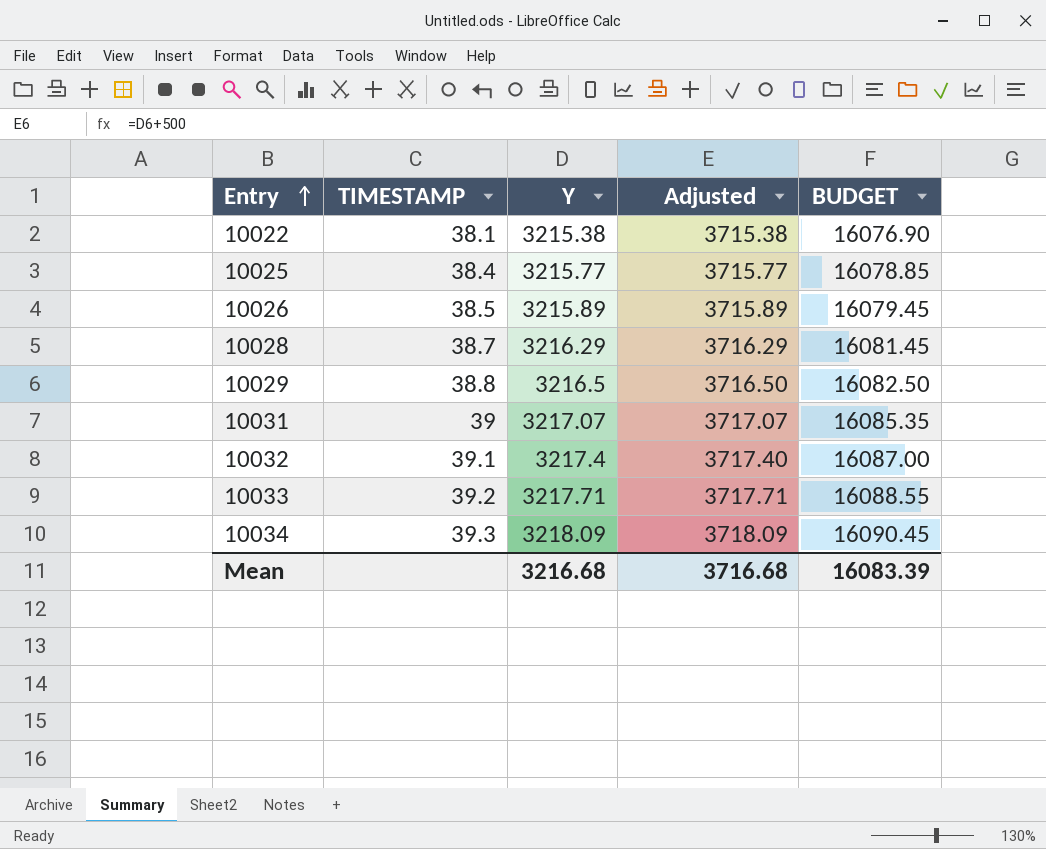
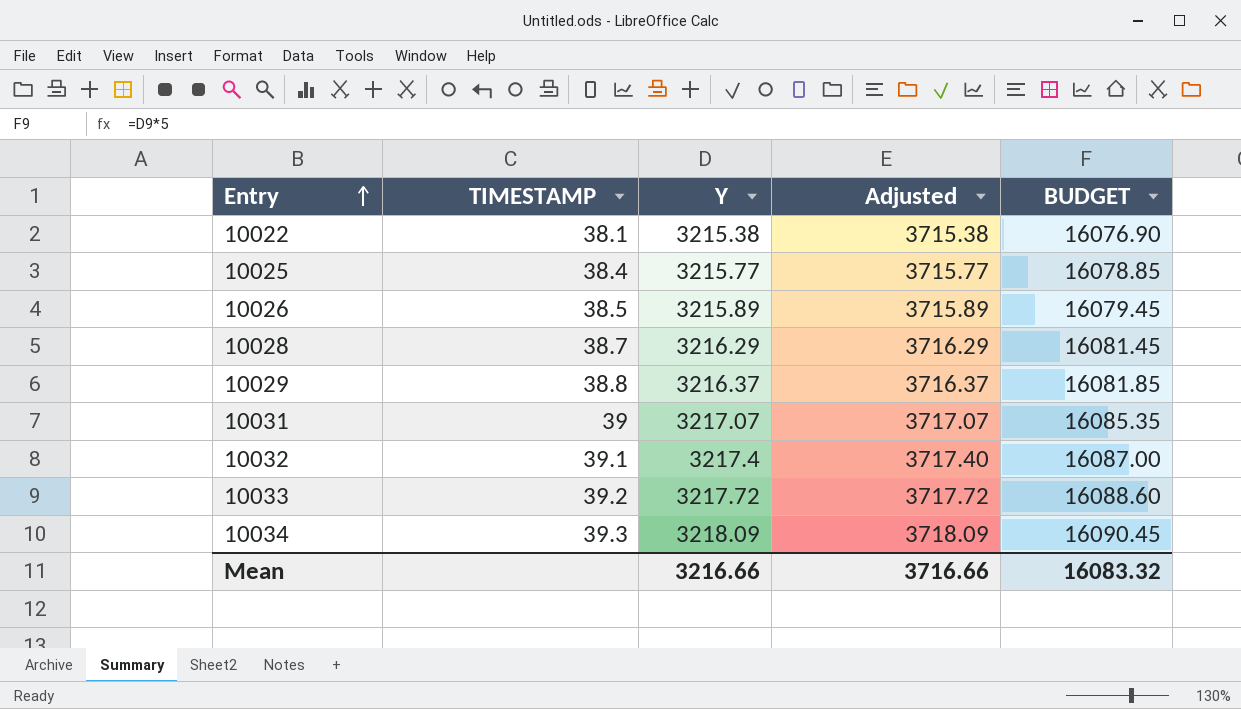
10029 | Y: 3216.5 -> 3216.37
10029 | Adjusted: 3716.50 -> 3716.37
10029 | BUDGET: 16082.50 -> 16081.85
10033 | Y: 3217.71 -> 3217.72
10033 | Adjusted: 3717.71 -> 3717.72
10033 | BUDGET: 16088.55 -> 16088.60
Mean | Y: 3216.68 -> 3216.66
Mean | Adjusted: 3716.68 -> 3716.66
Mean | BUDGET: 16083.39 -> 16083.32

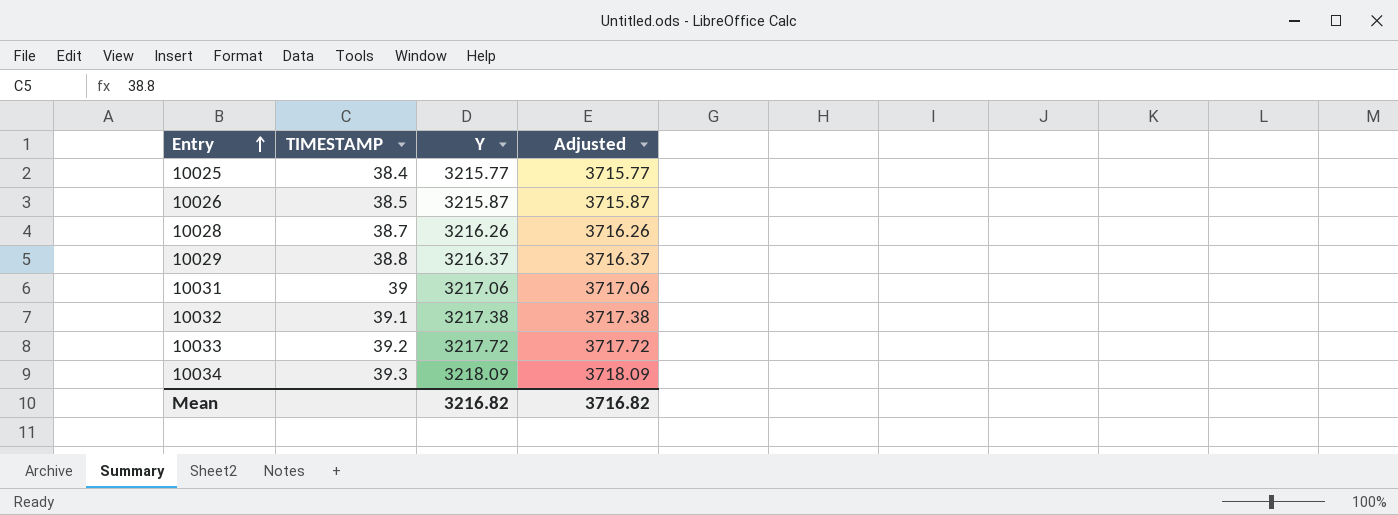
column BUDGET | formula: [Y] * 5 -> none
row 10022: 38.1 | 3215.38 | 3715.38 | 16076.90 -> none
10026 | Y: 3215.89 -> 3215.87
10026 | Adjusted: 3715.89 -> 3715.87
10028 | Y: 3216.29 -> 3216.26
10028 | Adjusted: 3716.29 -> 3716.26
10031 | Y: 3217.07 -> 3217.06
10031 | Adjusted: 3717.07 -> 3717.06
10032 | Y: 3217.4 -> 3217.38
10032 | Adjusted: 3717.40 -> 3717.38
Mean | Y: 3216.66 -> 3216.82
Mean | Adjusted: 3716.66 -> 3716.82

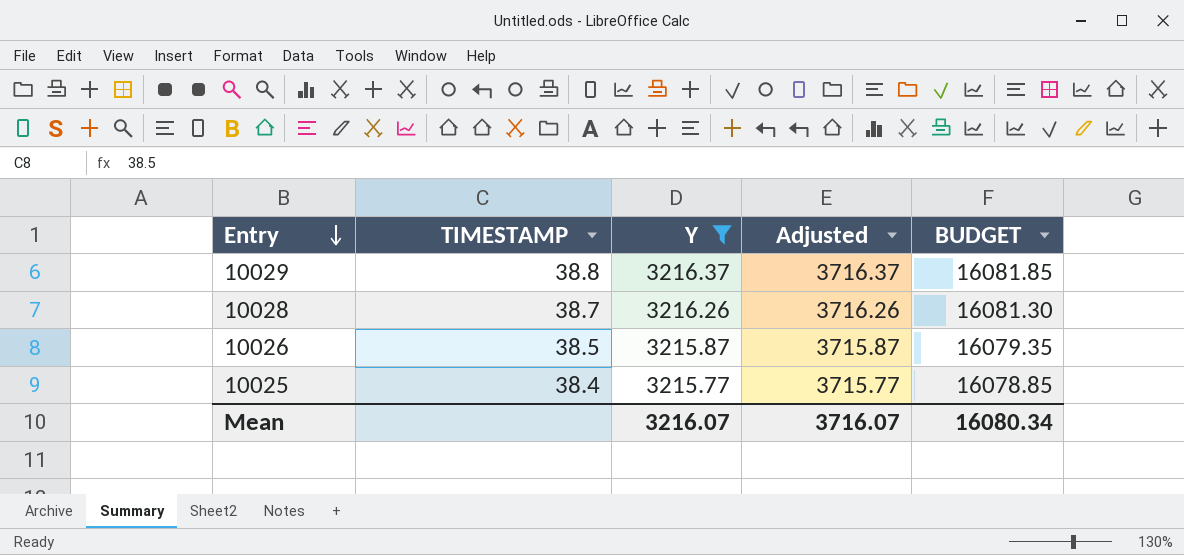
filter: none -> Y <= 3216.37
row order: Entry ascending -> Entry descending
column BUDGET | formula: none -> [Y] * 5
Mean | Y: 3216.82 -> 3216.07
Mean | Adjusted: 3716.82 -> 3716.07

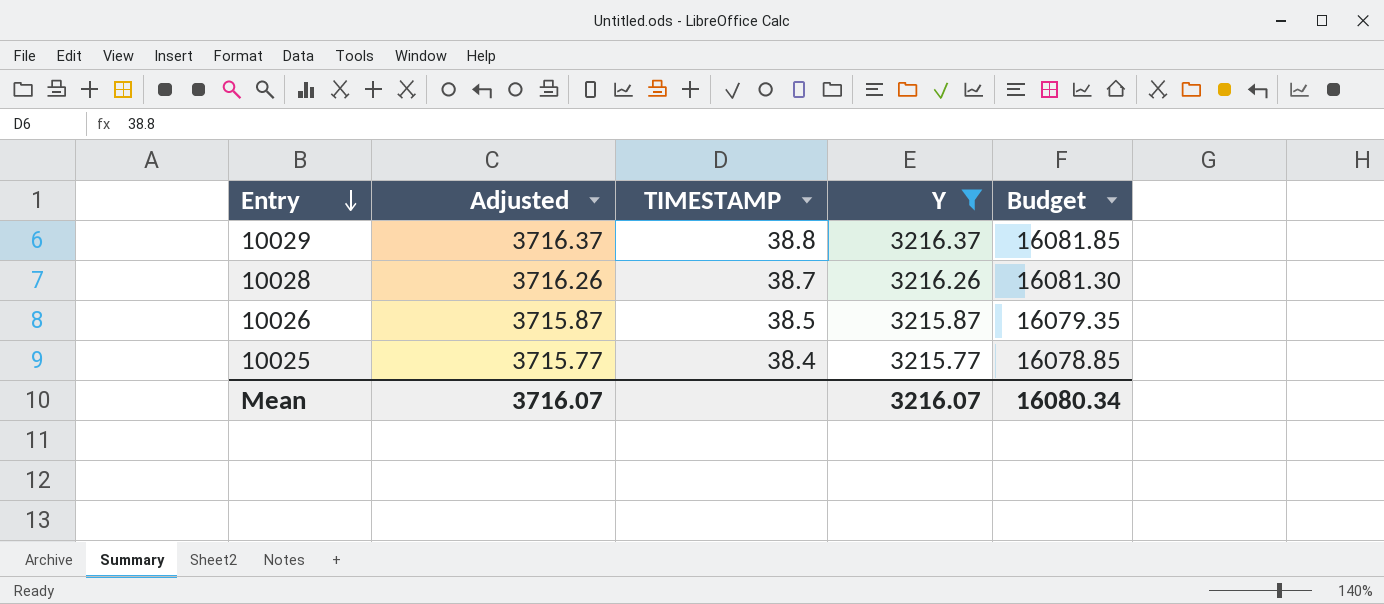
column Adjusted | position: 4 -> 2
column name: BUDGET -> Budget

